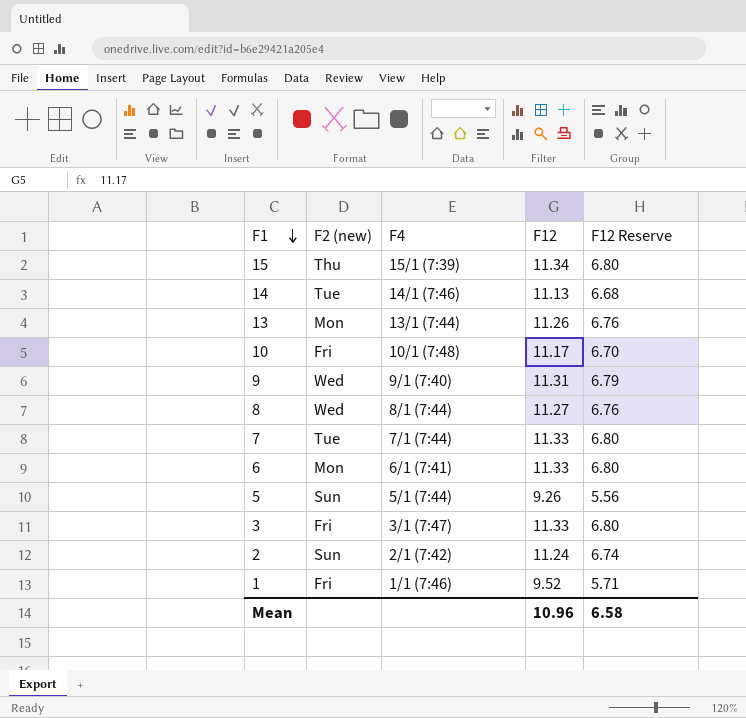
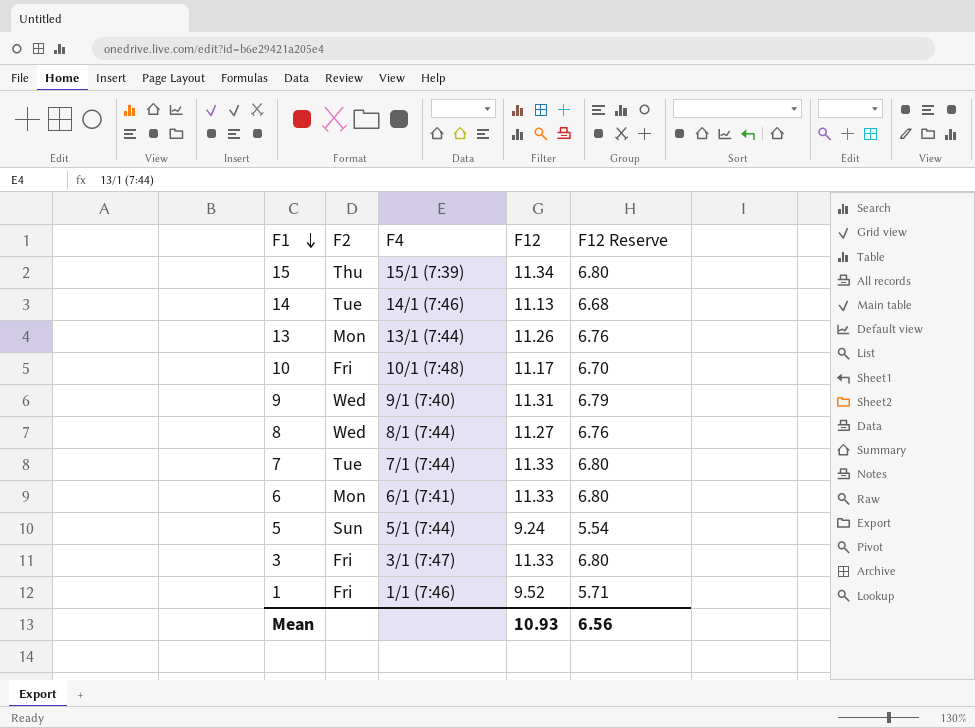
column name: F2 (new) -> F2
row 2: Sun | 2/1 (7:42) | 11.24 | 6.74 -> none
5 | F12: 9.26 -> 9.24
5 | F12 Reserve: 5.56 -> 5.54
Mean | F12: 10.96 -> 10.93
Mean | F12 Reserve: 6.58 -> 6.56

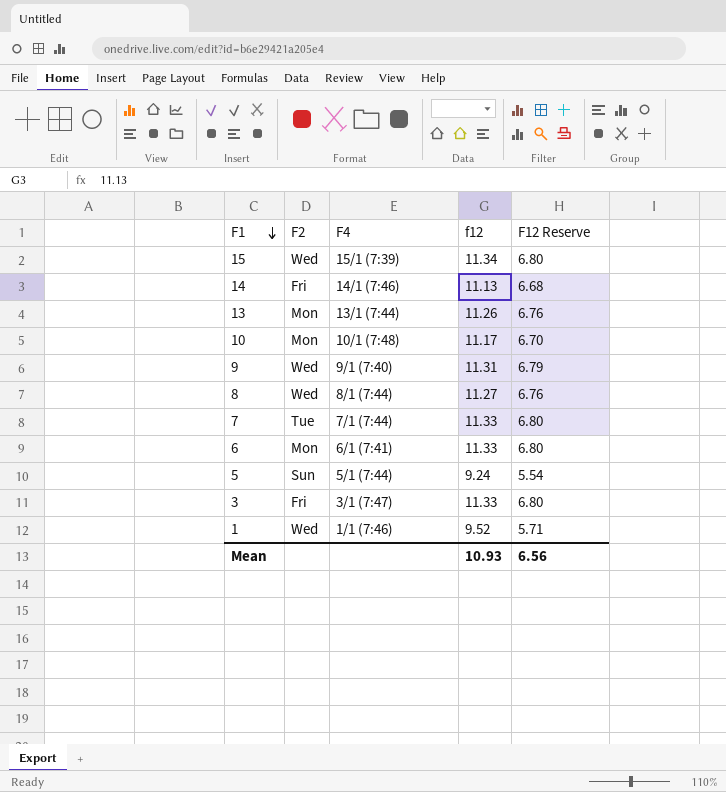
column name: F12 -> f12
15 | F2: Thu -> Wed
14 | F2: Tue -> Fri
10 | F2: Fri -> Mon
1 | F2: Fri -> Wed

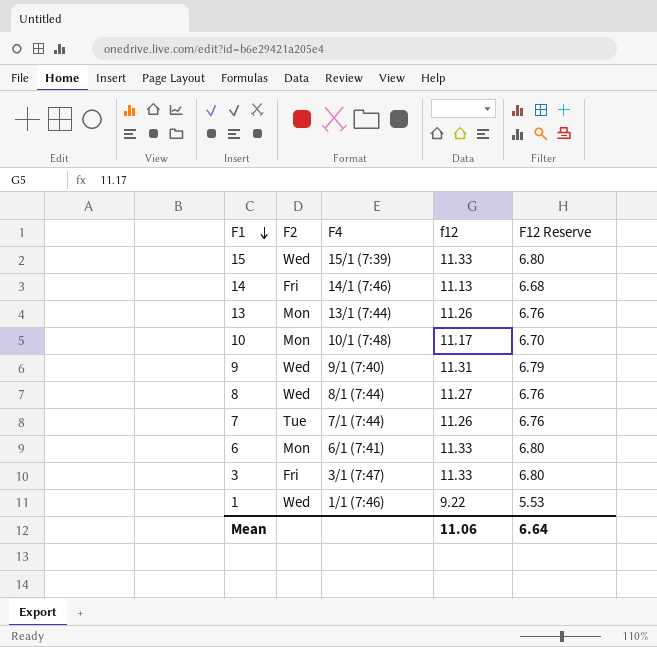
row 5: Sun | 5/1 (7:44) | 9.24 | 5.54 -> none
15 | f12: 11.34 -> 11.33
7 | f12: 11.33 -> 11.26
7 | F12 Reserve: 6.80 -> 6.76
1 | f12: 9.52 -> 9.22
1 | F12 Reserve: 5.71 -> 5.53
Mean | f12: 10.93 -> 11.06
Mean | F12 Reserve: 6.56 -> 6.64

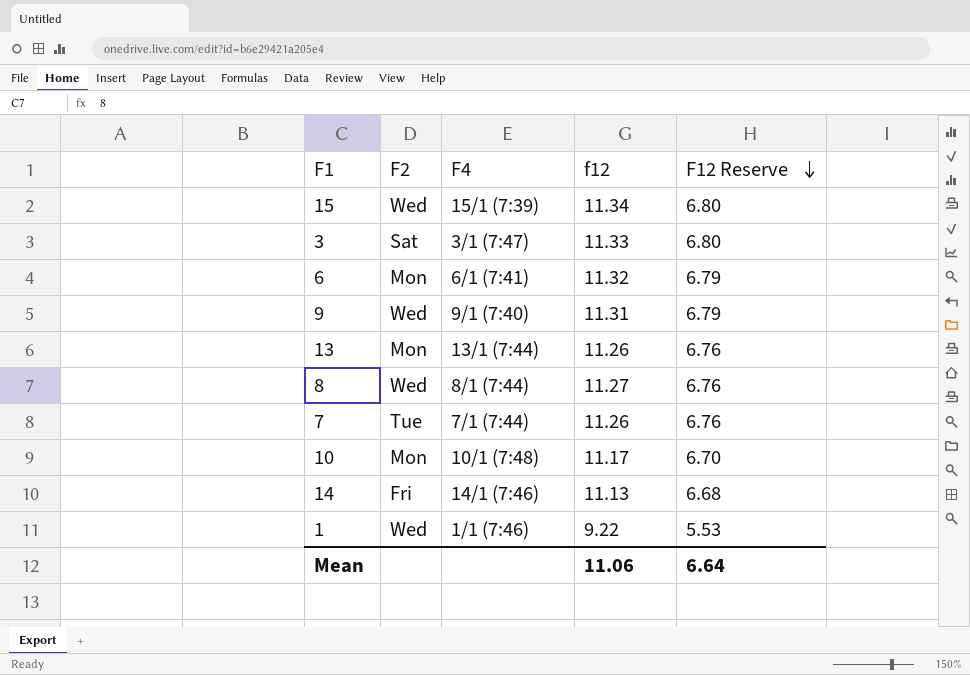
row order: F1 descending -> F12 Reserve descending
15 | f12: 11.33 -> 11.34
3 | F2: Fri -> Sat
6 | f12: 11.33 -> 11.32
6 | F12 Reserve: 6.80 -> 6.79

